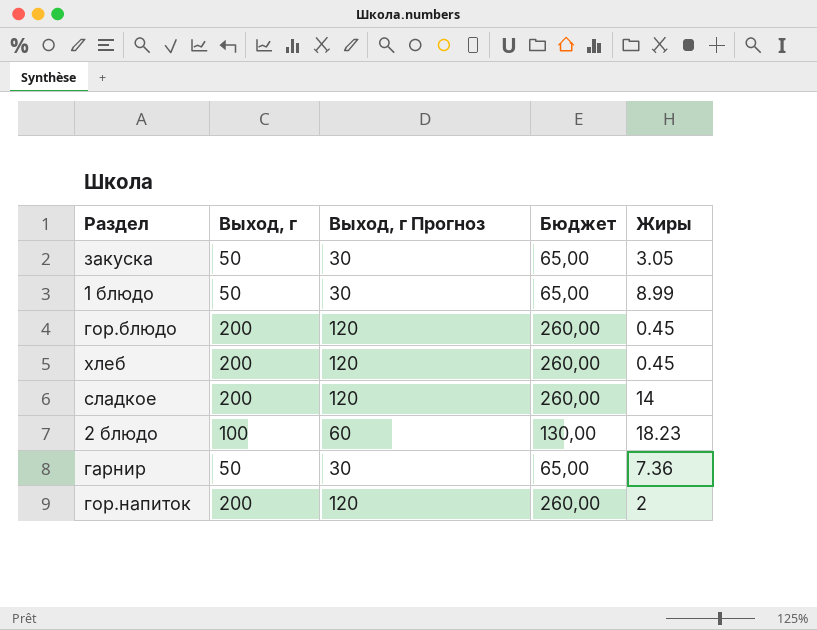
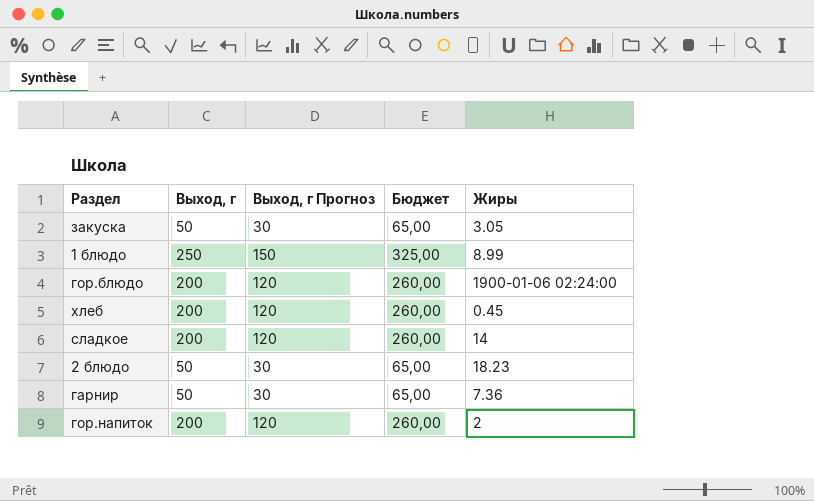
1 блюдо | Выход, г: 50 -> 250
1 блюдо | Выход, г Прогноз: 30 -> 150
1 блюдо | Бюджет: 65,00 -> 325,00
гор.блюдо | Жиры: 0.45 -> 1900-01-06 02:24:00
2 блюдо | Выход, г: 100 -> 50
2 блюдо | Выход, г Прогноз: 60 -> 30
2 блюдо | Бюджет: 130,00 -> 65,00

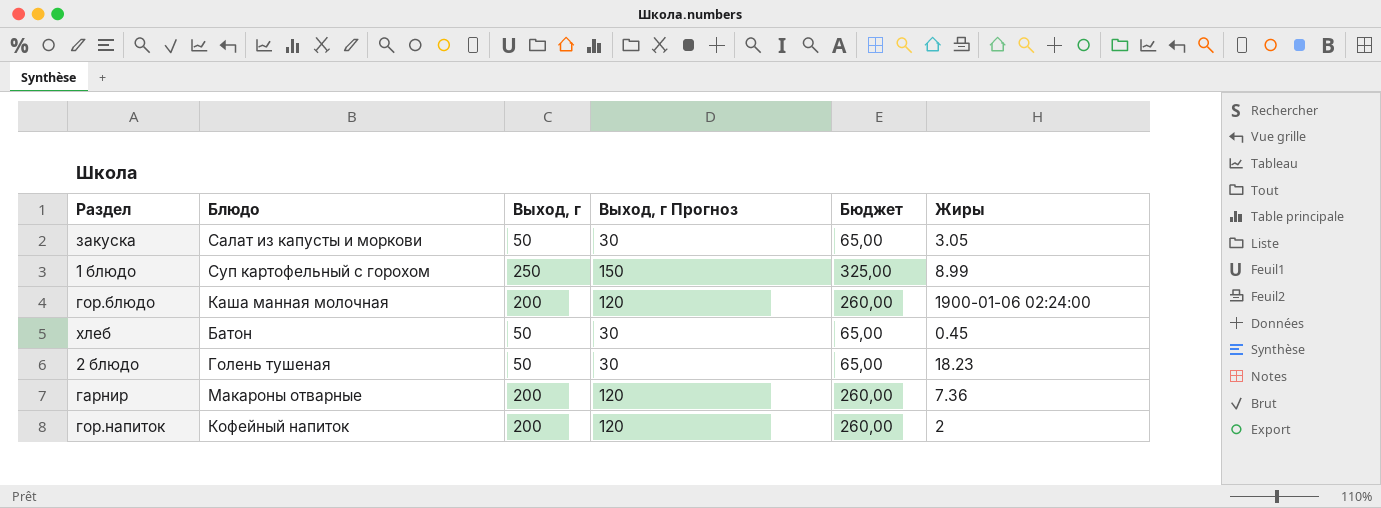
column Блюдо | position: none -> 2
row сладкое: 200 | 120 | 260,00 | 14 -> none
хлеб | Выход, г: 200 -> 50
хлеб | Выход, г Прогноз: 120 -> 30
хлеб | Бюджет: 260,00 -> 65,00
гарнир | Выход, г: 50 -> 200
гарнир | Выход, г Прогноз: 30 -> 120
гарнир | Бюджет: 65,00 -> 260,00

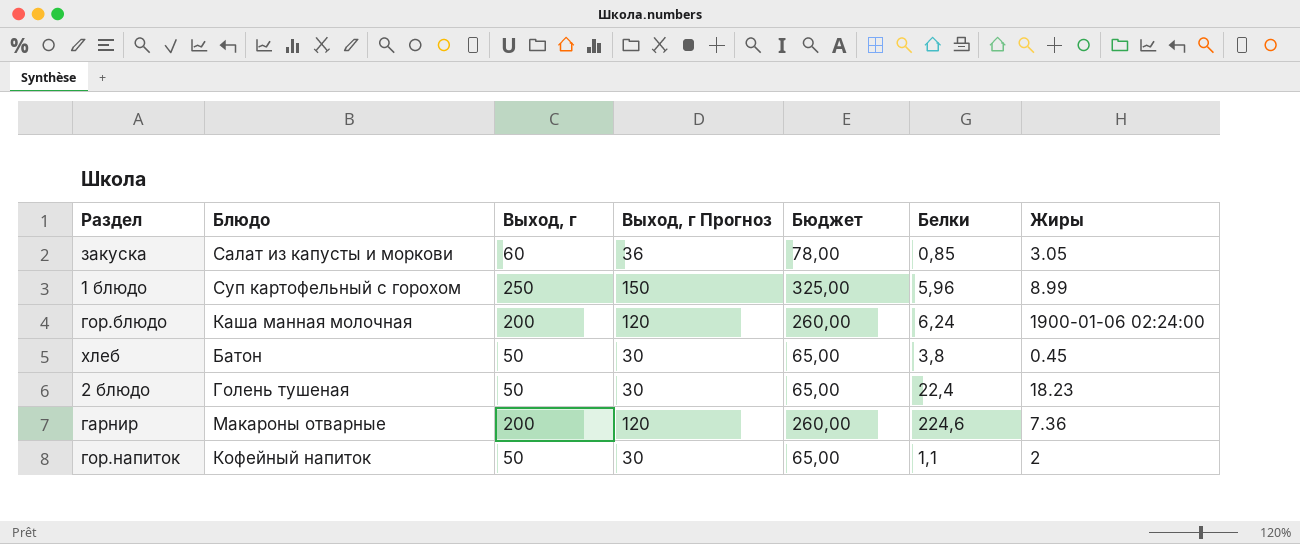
column Белки | position: none -> 6
закуска | Выход, г: 50 -> 60
закуска | Выход, г Прогноз: 30 -> 36
закуска | Бюджет: 65,00 -> 78,00
гор.напиток | Выход, г: 200 -> 50
гор.напиток | Выход, г Прогноз: 120 -> 30
гор.напиток | Бюджет: 260,00 -> 65,00

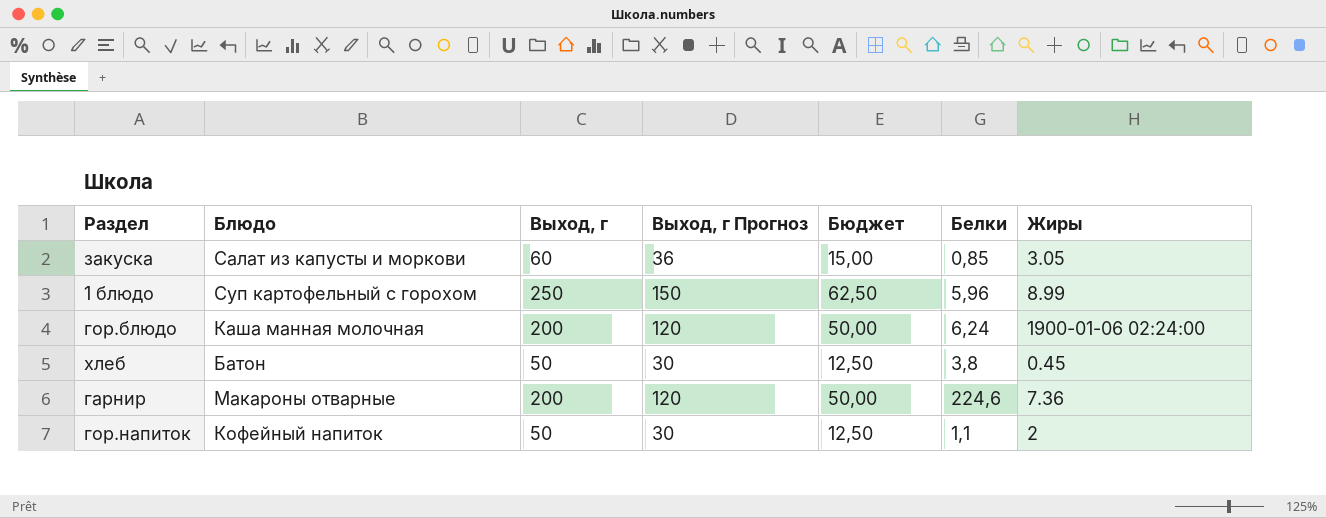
column Бюджет | formula: [Выход, г] * 1,3 -> [Выход, г] * 0,25
row 2 блюдо: Голень тушеная | 50 | 30 | 65,00 | 22,4 | 18.23 -> none

